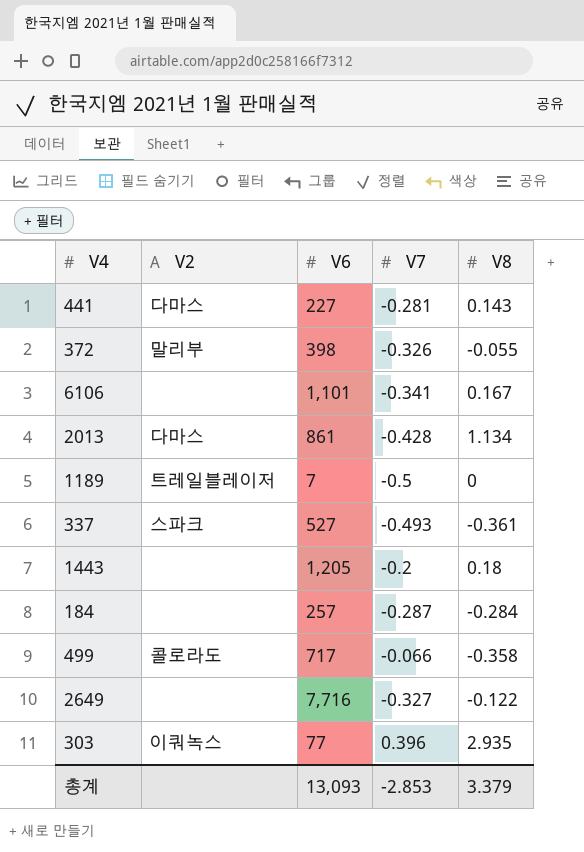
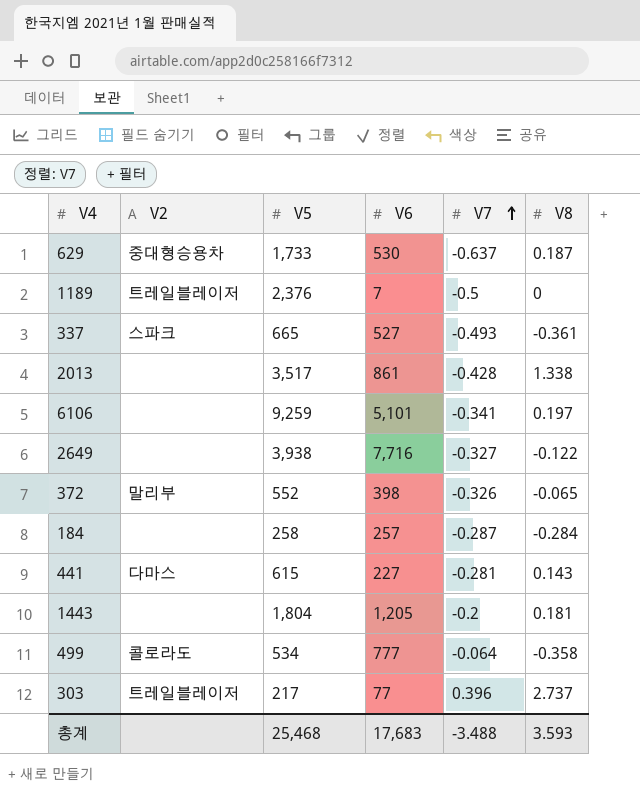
row order: none -> V7 ascending
column V5 | position: none -> 3
row 629: none -> 중대형승용차 | 1,733 | 530 | -0.637 | 0.187
2013 | V2: 다마스 -> none
2013 | V8: 1.134 -> 1.338
6106 | V6: 1,101 -> 5,101
6106 | V8: 0.167 -> 0.197
372 | V8: -0.055 -> -0.065
1443 | V8: 0.18 -> 0.181
499 | V6: 717 -> 777
499 | V7: -0.066 -> -0.064
303 | V2: 이쿼녹스 -> 트레일블레이저
303 | V8: 2.935 -> 2.737
총계 | V6: 13,093 -> 17,683
총계 | V7: -2.853 -> -3.488
총계 | V8: 3.379 -> 3.593

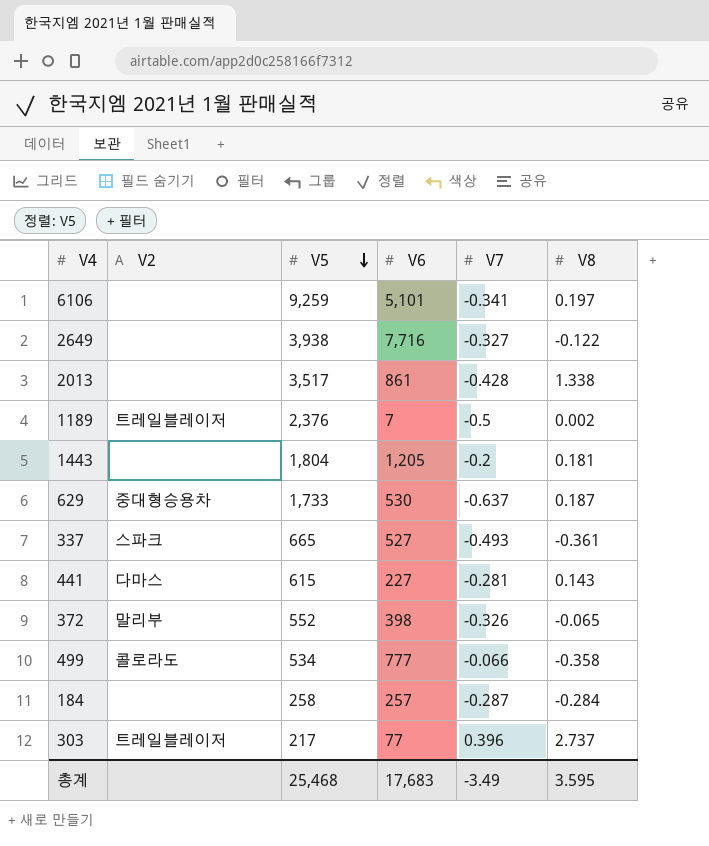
row order: V7 ascending -> V5 descending
1189 | V8: 0 -> 0.002
499 | V7: -0.064 -> -0.066
총계 | V7: -3.488 -> -3.49
총계 | V8: 3.593 -> 3.595

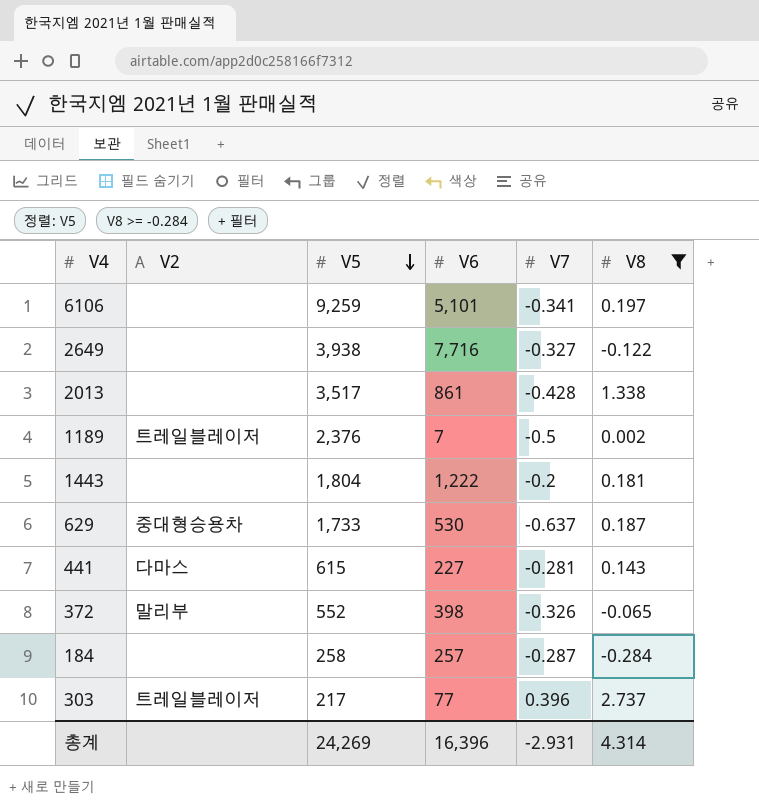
filter: none -> V8 >= -0.284
1443 | V6: 1,205 -> 1,222
총계 | V5: 25,468 -> 24,269
총계 | V6: 17,683 -> 16,396
총계 | V7: -3.49 -> -2.931
총계 | V8: 3.595 -> 4.314

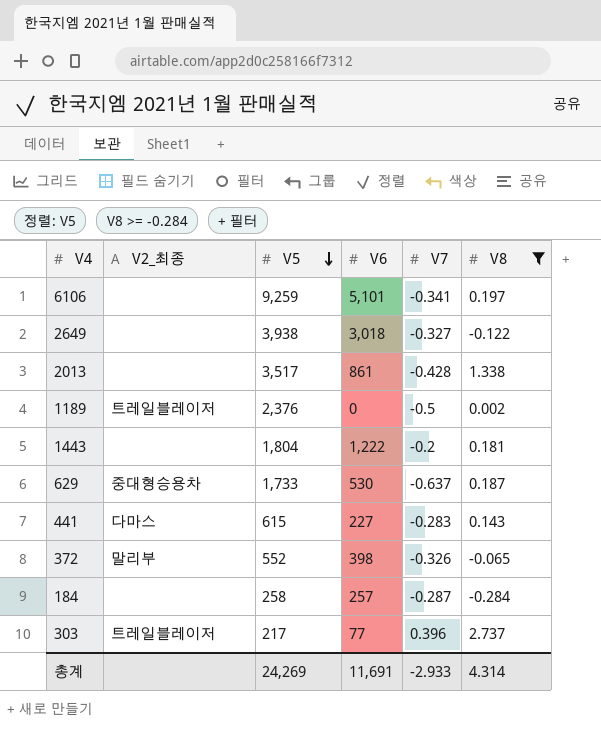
column name: V2 -> V2_최종
2649 | V6: 7,716 -> 3,018
1189 | V6: 7 -> 0
441 | V7: -0.281 -> -0.283
총계 | V6: 16,396 -> 11,691
총계 | V7: -2.931 -> -2.933

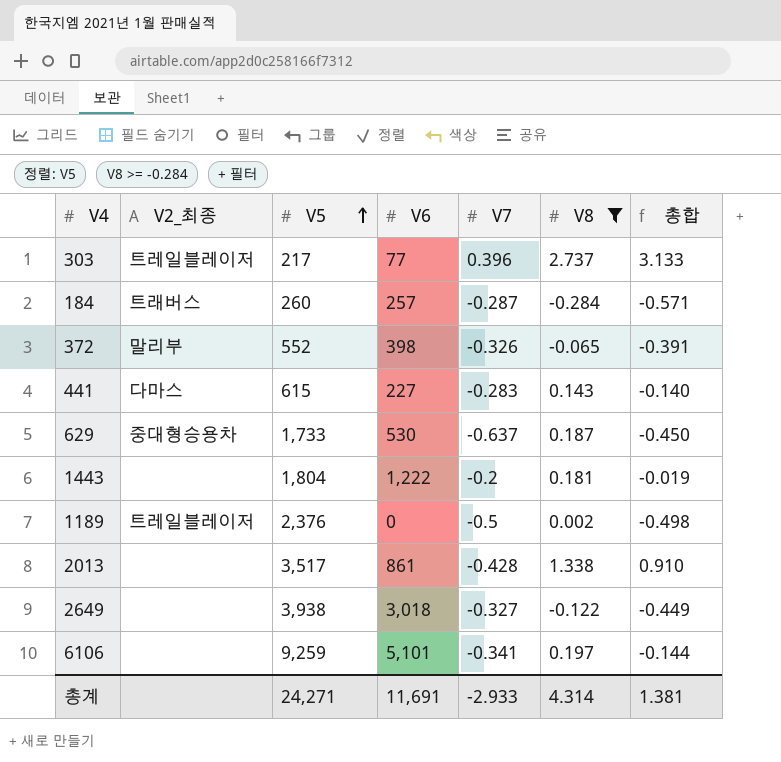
row order: V5 descending -> V5 ascending
column 총합 | formula: none -> [V7] + [V8]
184 | V2_최종: none -> 트래버스
184 | V5: 258 -> 260
총계 | V5: 24,269 -> 24,271

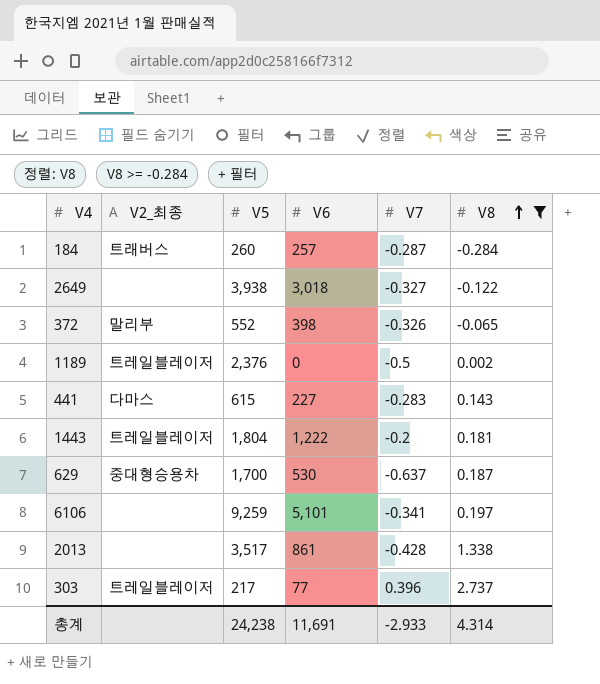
row order: V5 ascending -> V8 ascending
column 총합 | formula: [V7] + [V8] -> none
1443 | V2_최종: none -> 트레일블레이저
629 | V5: 1,733 -> 1,700
총계 | V5: 24,271 -> 24,238

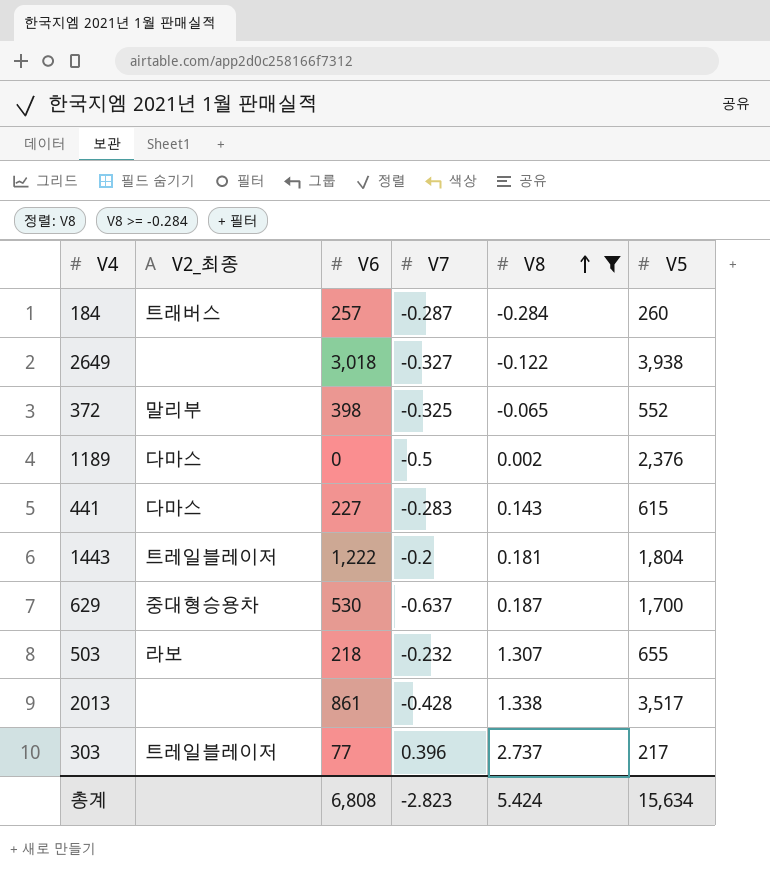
column V5 | position: 3 -> 6
row 6106: none | 9,259 | 5,101 | -0.341 | 0.197 -> none
372 | V7: -0.326 -> -0.325
1189 | V2_최종: 트레일블레이저 -> 다마스
row 503: none -> 라보 | 218 | -0.232 | 1.307 | 655
총계 | V6: 11,691 -> 6,808
총계 | V7: -2.933 -> -2.823
총계 | V8: 4.314 -> 5.424
총계 | V5: 24,238 -> 15,634

